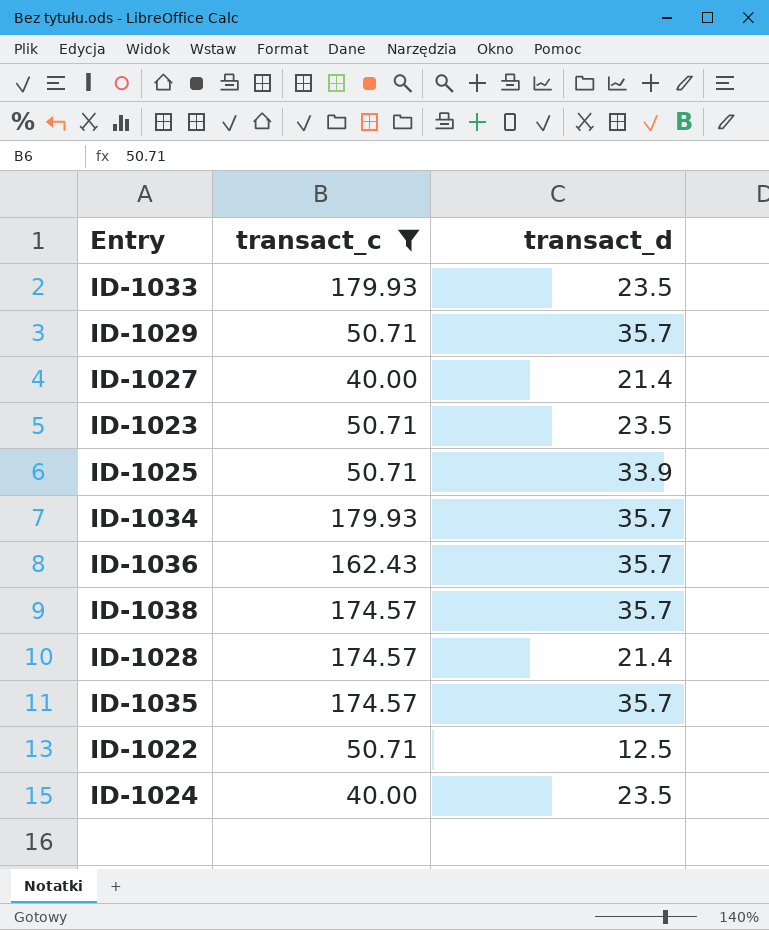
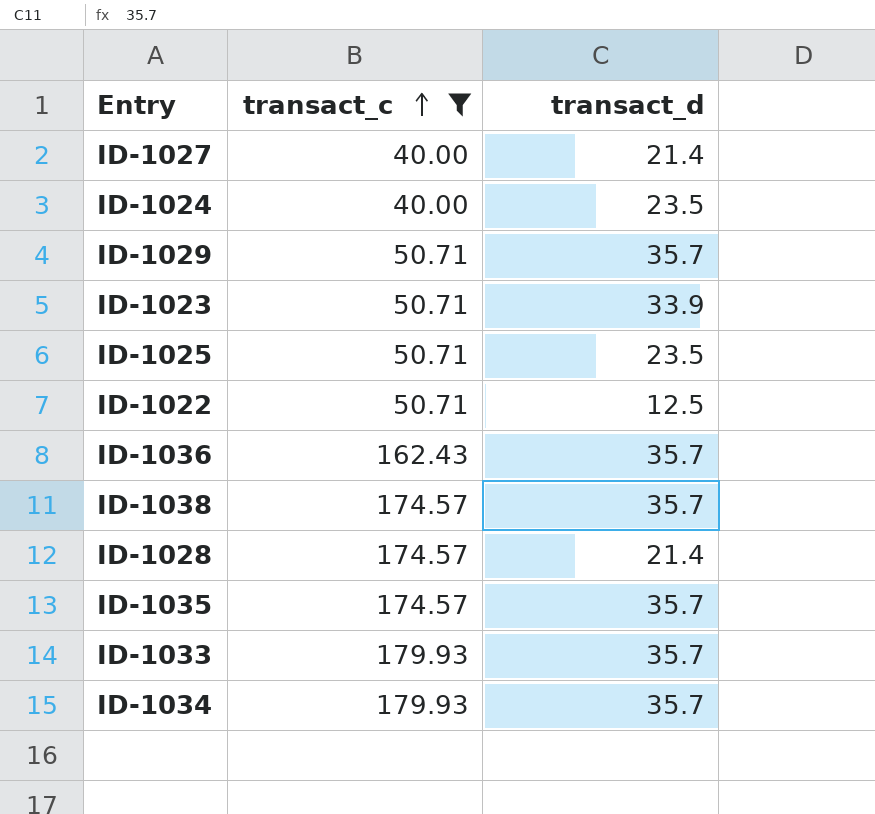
row order: none -> transact_c ascending
ID-1023 | transact_d: 23.5 -> 33.9
ID-1025 | transact_d: 33.9 -> 23.5
ID-1033 | transact_d: 23.5 -> 35.7

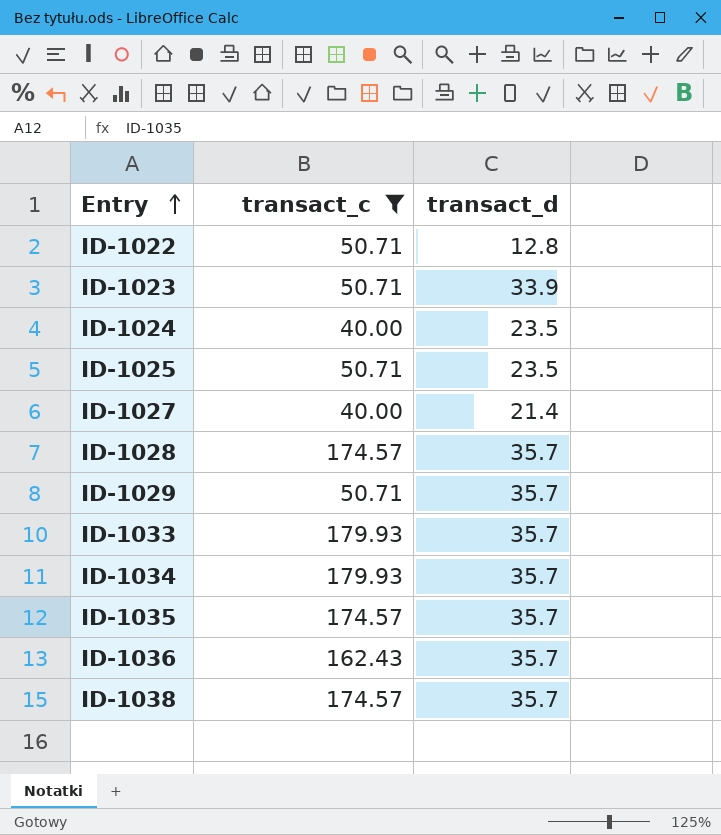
row order: transact_c ascending -> Entry ascending
ID-1022 | transact_d: 12.5 -> 12.8
ID-1028 | transact_d: 21.4 -> 35.7

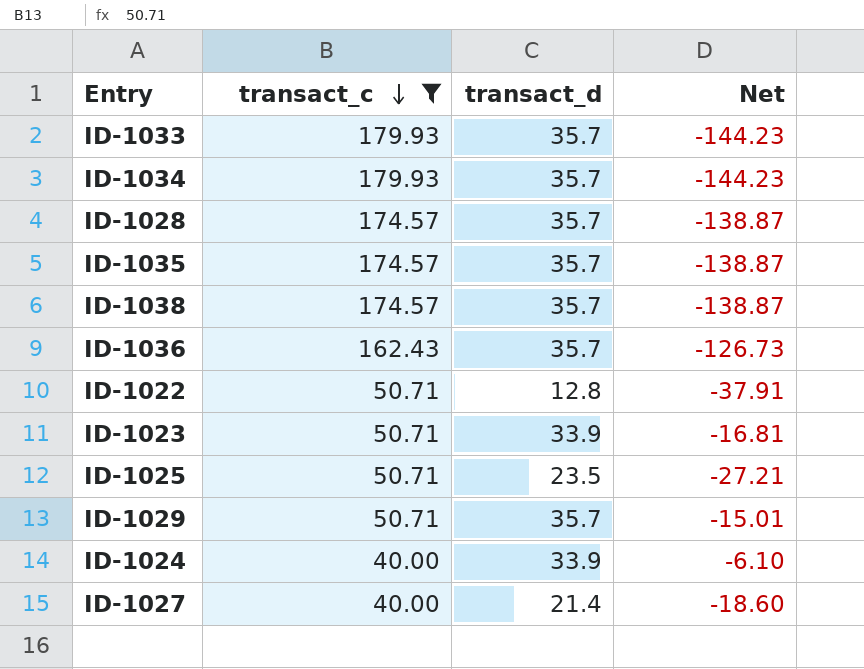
row order: Entry ascending -> transact_c descending
column Net | formula: none -> [transact_d] - [transact_c]
ID-1024 | transact_d: 23.5 -> 33.9

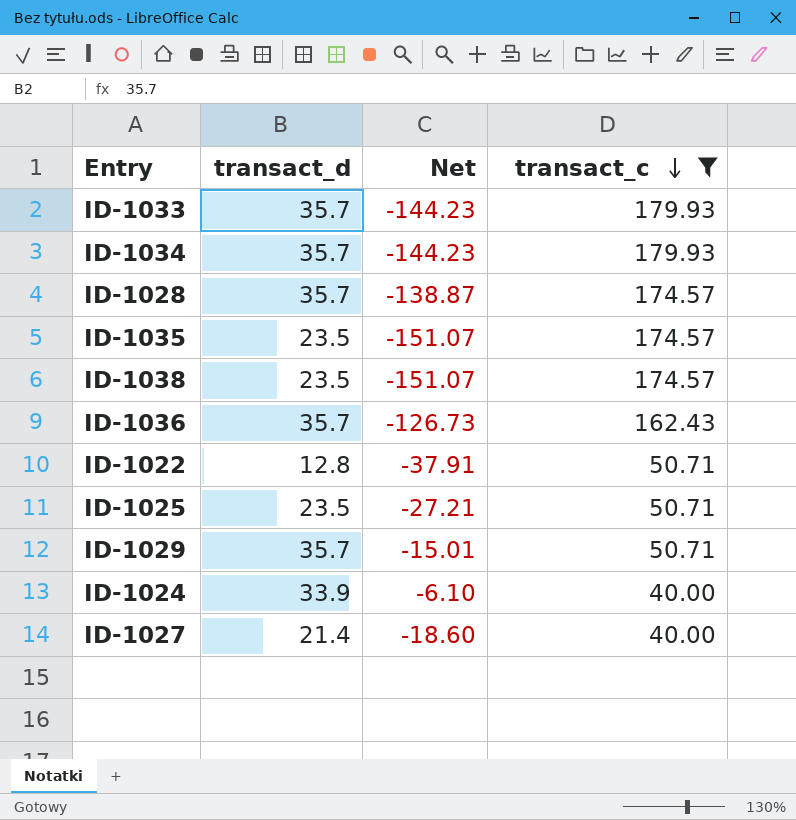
column transact_c | position: 2 -> 4
row ID-1023: 50.71 | 33.9 | -16.81 -> none
ID-1035 | transact_d: 35.7 -> 23.5
ID-1035 | Net: -138.87 -> -151.07
ID-1038 | transact_d: 35.7 -> 23.5
ID-1038 | Net: -138.87 -> -151.07

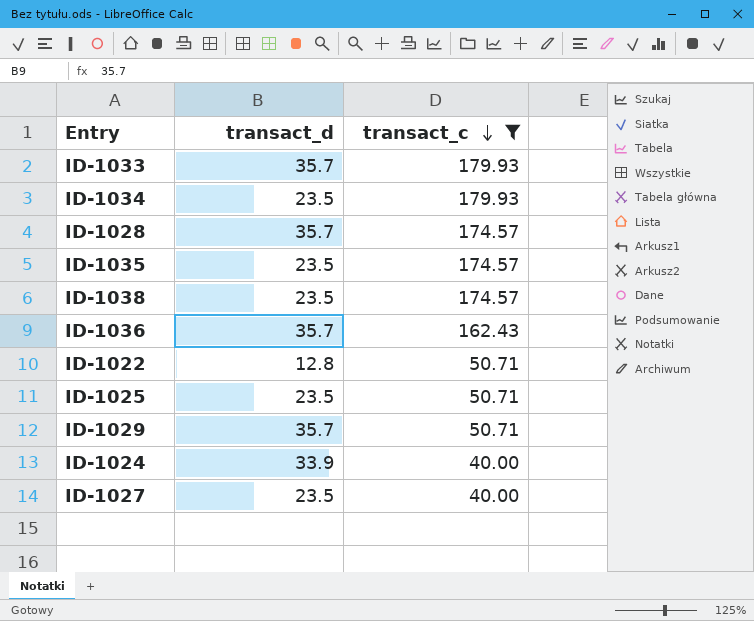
column Net | formula: [transact_d] - [transact_c] -> none
ID-1034 | transact_d: 35.7 -> 23.5
ID-1027 | transact_d: 21.4 -> 23.5

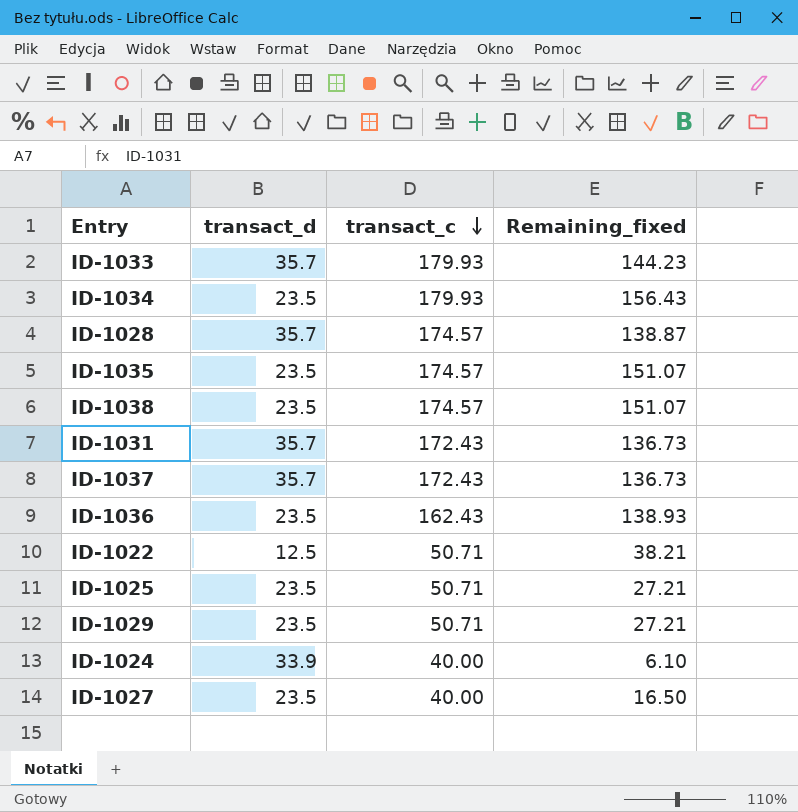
filter: transact_c != 172.43 -> none
column Remaining_fixed | formula: none -> [transact_c] - [transact_d]
ID-1036 | transact_d: 35.7 -> 23.5
ID-1022 | transact_d: 12.8 -> 12.5
ID-1029 | transact_d: 35.7 -> 23.5

